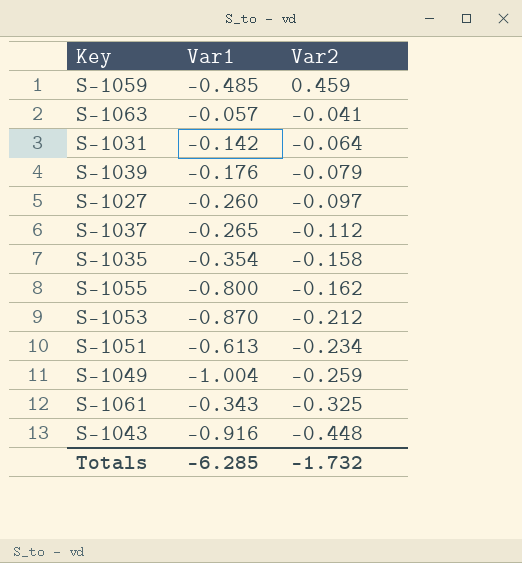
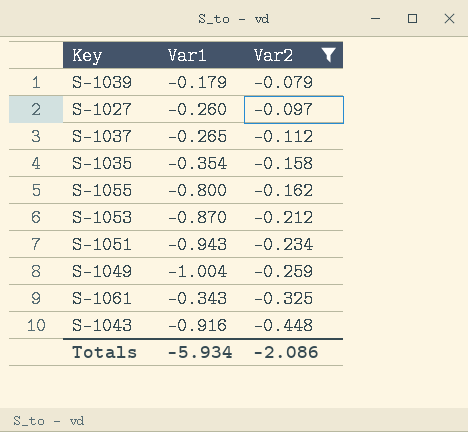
filter: none -> Var2 <= -0.079
S-1039 | Var1: -0.176 -> -0.179
S-1051 | Var1: -0.613 -> -0.943
Totals | Var1: -6.285 -> -5.934
Totals | Var2: -1.732 -> -2.086

